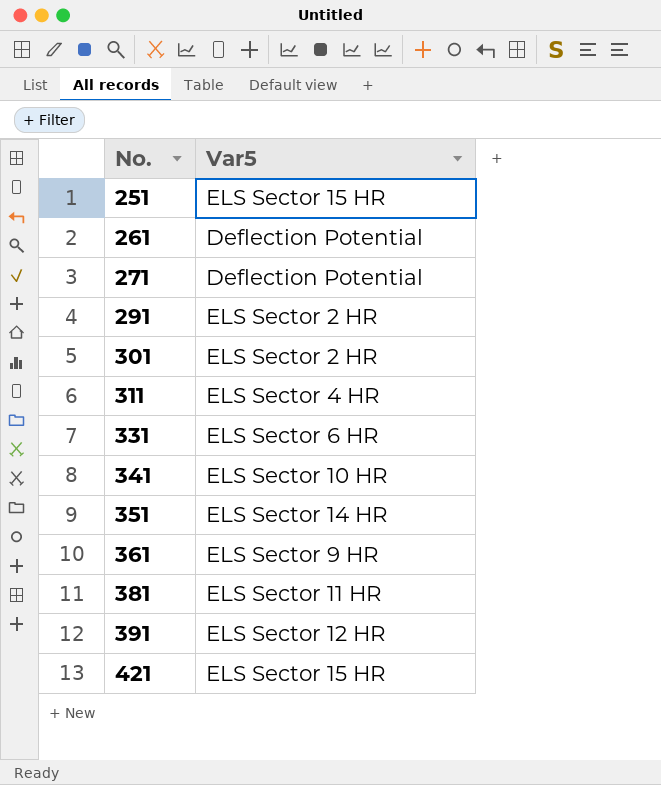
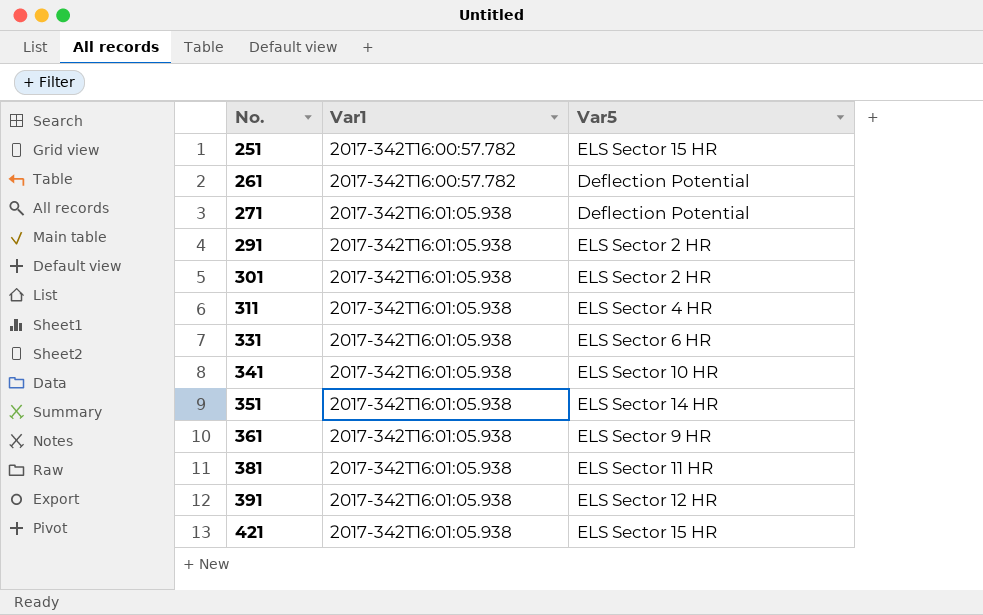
column Var1 | position: none -> 2

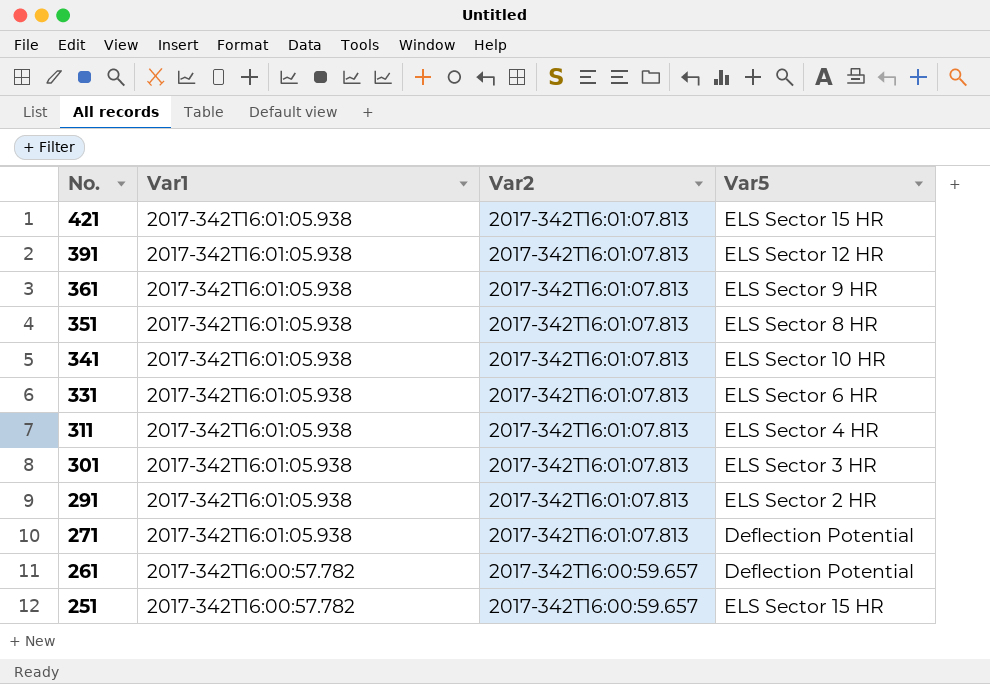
row order: No. ascending -> No. descending
column Var2 | position: none -> 3
row 381: 2017-342T16:01:05.938 | ELS Sector 11 HR -> none
351 | Var5: ELS Sector 14 HR -> ELS Sector 8 HR
301 | Var5: ELS Sector 2 HR -> ELS Sector 3 HR

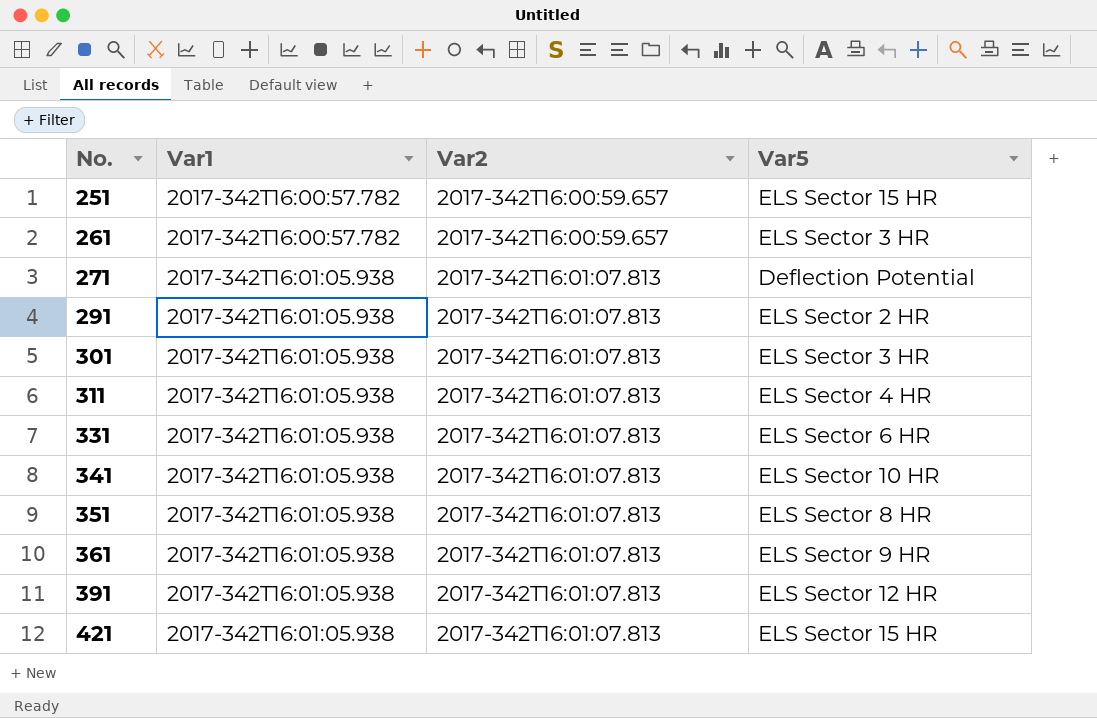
row order: No. descending -> No. ascending
261 | Var5: Deflection Potential -> ELS Sector 3 HR

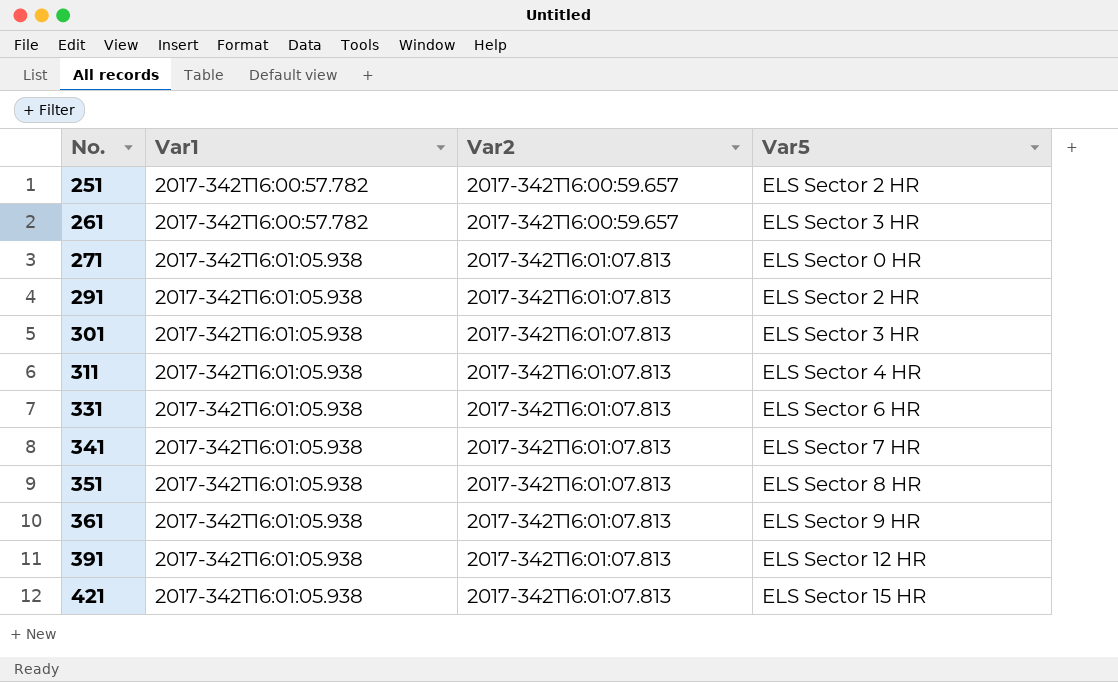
251 | Var5: ELS Sector 15 HR -> ELS Sector 2 HR
271 | Var5: Deflection Potential -> ELS Sector 0 HR
341 | Var5: ELS Sector 10 HR -> ELS Sector 7 HR

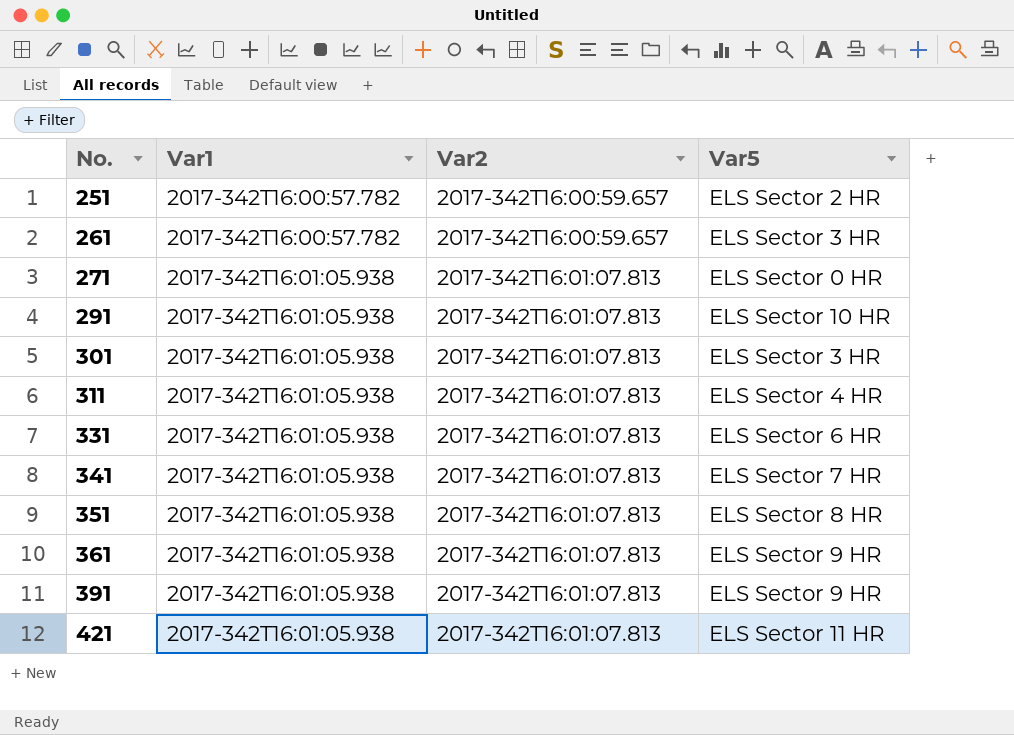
291 | Var5: ELS Sector 2 HR -> ELS Sector 10 HR
391 | Var5: ELS Sector 12 HR -> ELS Sector 9 HR
421 | Var5: ELS Sector 15 HR -> ELS Sector 11 HR

